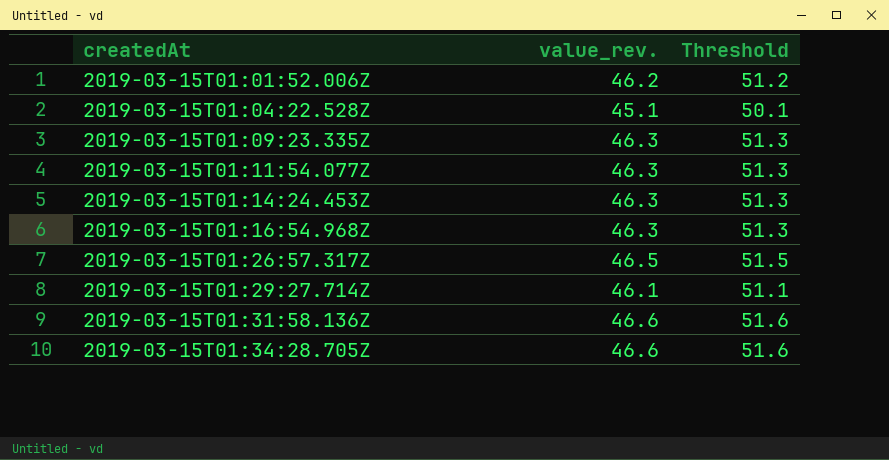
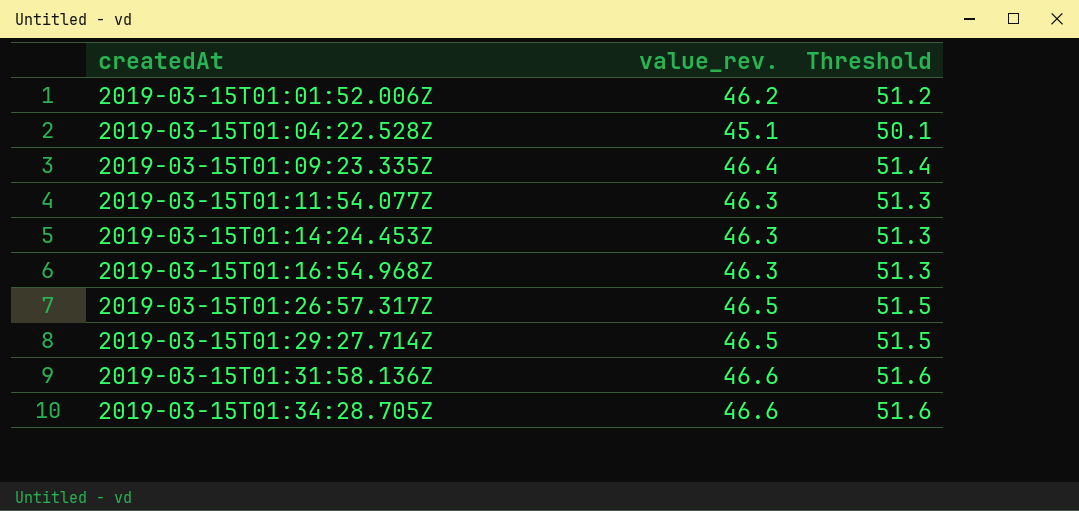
2019-03-15T01:09:23.335Z | value_rev.: 46.3 -> 46.4
2019-03-15T01:09:23.335Z | Threshold: 51.3 -> 51.4
2019-03-15T01:29:27.714Z | value_rev.: 46.1 -> 46.5
2019-03-15T01:29:27.714Z | Threshold: 51.1 -> 51.5

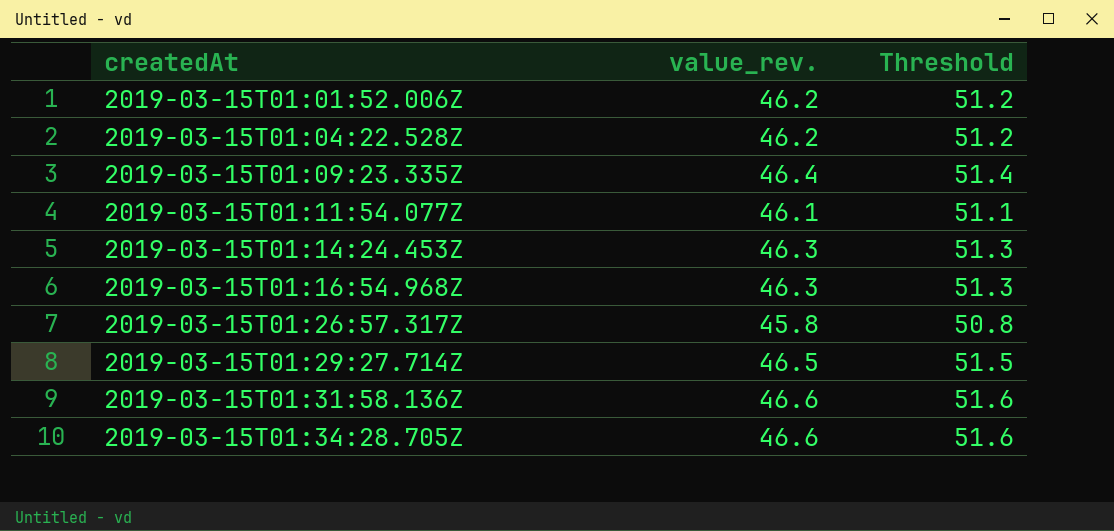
2019-03-15T01:04:22.528Z | value_rev.: 45.1 -> 46.2
2019-03-15T01:04:22.528Z | Threshold: 50.1 -> 51.2
2019-03-15T01:11:54.077Z | value_rev.: 46.3 -> 46.1
2019-03-15T01:11:54.077Z | Threshold: 51.3 -> 51.1
2019-03-15T01:26:57.317Z | value_rev.: 46.5 -> 45.8
2019-03-15T01:26:57.317Z | Threshold: 51.5 -> 50.8

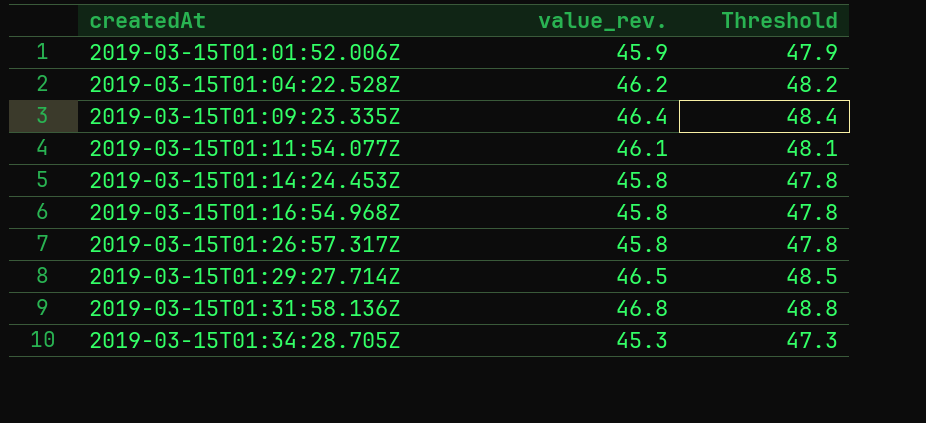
column Threshold | formula: [value_rev.] + 5 -> [value_rev.] + 2
2019-03-15T01:01:52.006Z | value_rev.: 46.2 -> 45.9
2019-03-15T01:14:24.453Z | value_rev.: 46.3 -> 45.8
2019-03-15T01:16:54.968Z | value_rev.: 46.3 -> 45.8
2019-03-15T01:31:58.136Z | value_rev.: 46.6 -> 46.8
2019-03-15T01:34:28.705Z | value_rev.: 46.6 -> 45.3

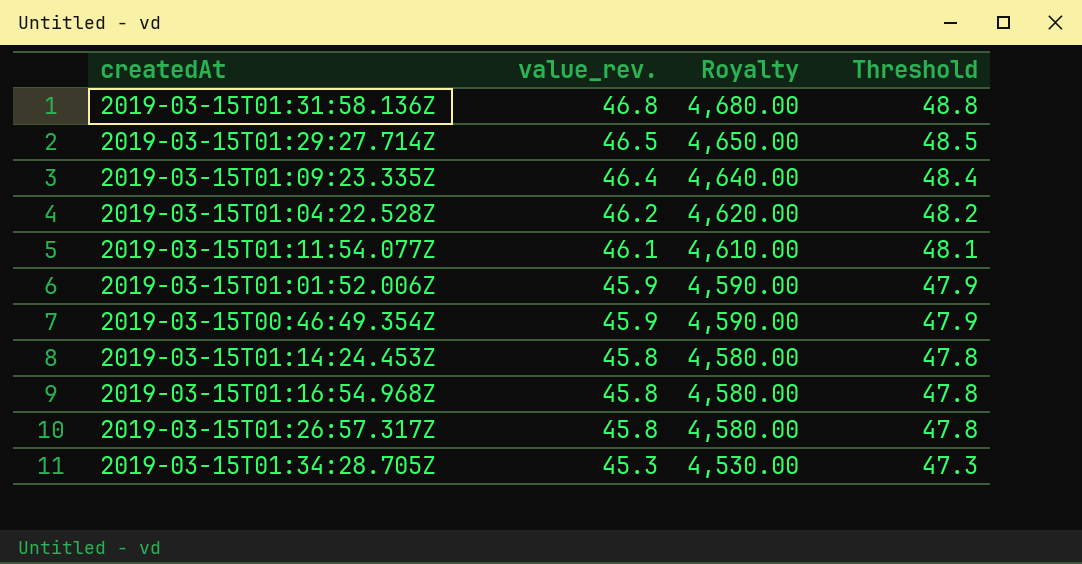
row order: createdAt ascending -> value_rev. descending
column Royalty | formula: none -> [value_rev.] * 100
row 2019-03-15T00:46:49.354Z: none -> 45.9 | 4,590.00 | 47.9

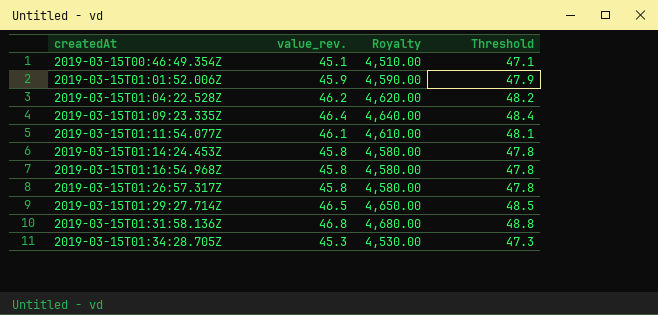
row order: value_rev. descending -> createdAt ascending
2019-03-15T00:46:49.354Z | value_rev.: 45.9 -> 45.1
2019-03-15T00:46:49.354Z | Royalty: 4,590.00 -> 4,510.00
2019-03-15T00:46:49.354Z | Threshold: 47.9 -> 47.1

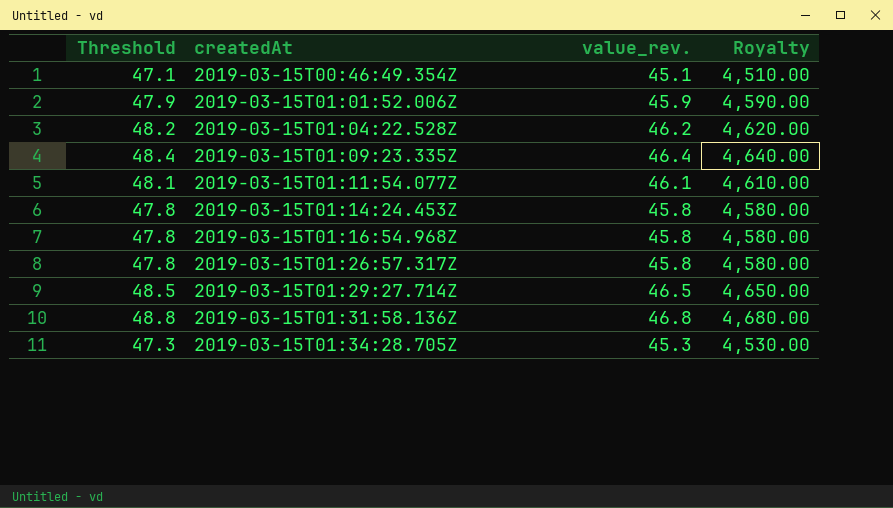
column Threshold | position: 4 -> 1

